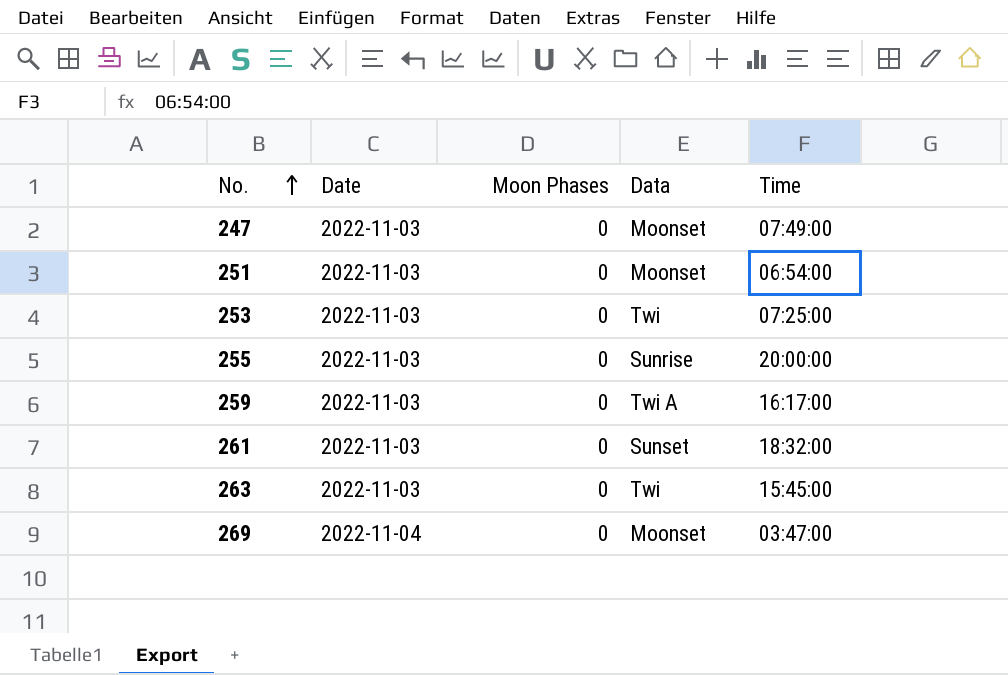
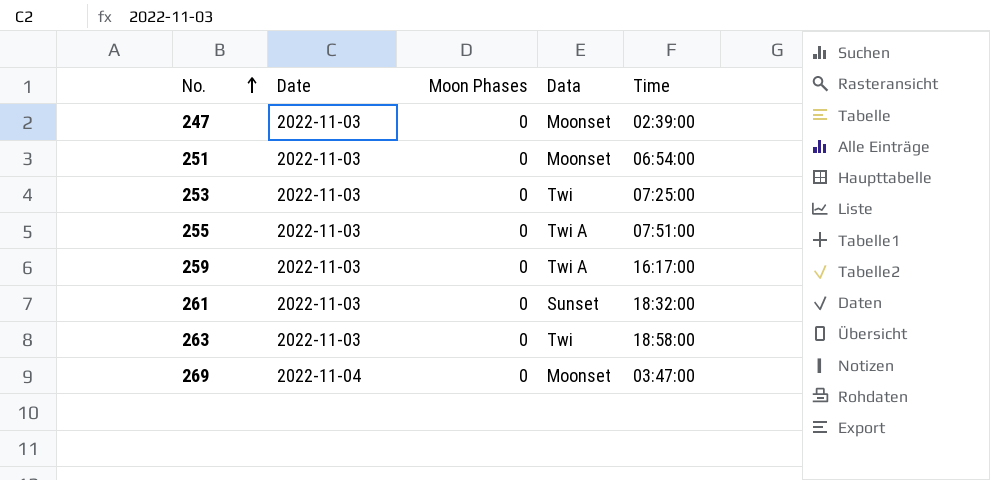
247 | Time: 07:49:00 -> 02:39:00
255 | Data: Sunrise -> Twi A
255 | Time: 20:00:00 -> 07:51:00
263 | Time: 15:45:00 -> 18:58:00

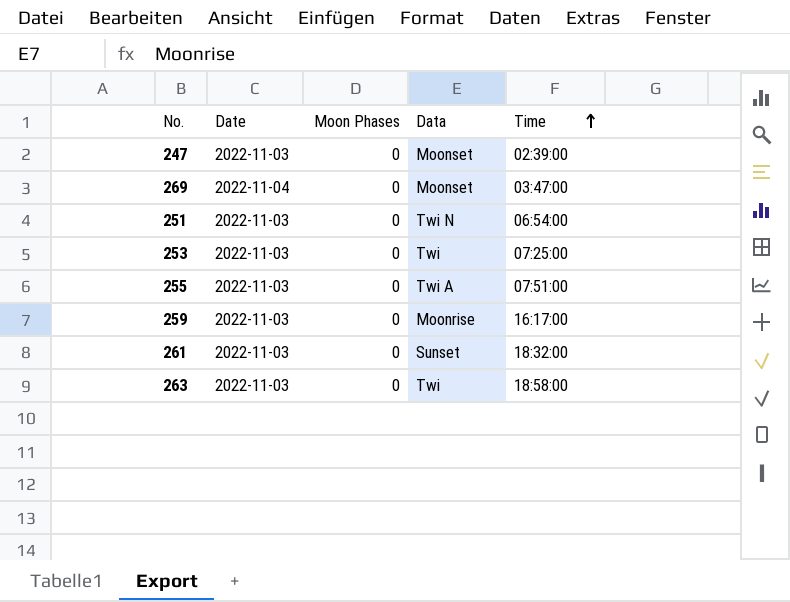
row order: No. ascending -> Time ascending
251 | Data: Moonset -> Twi N
259 | Data: Twi A -> Moonrise

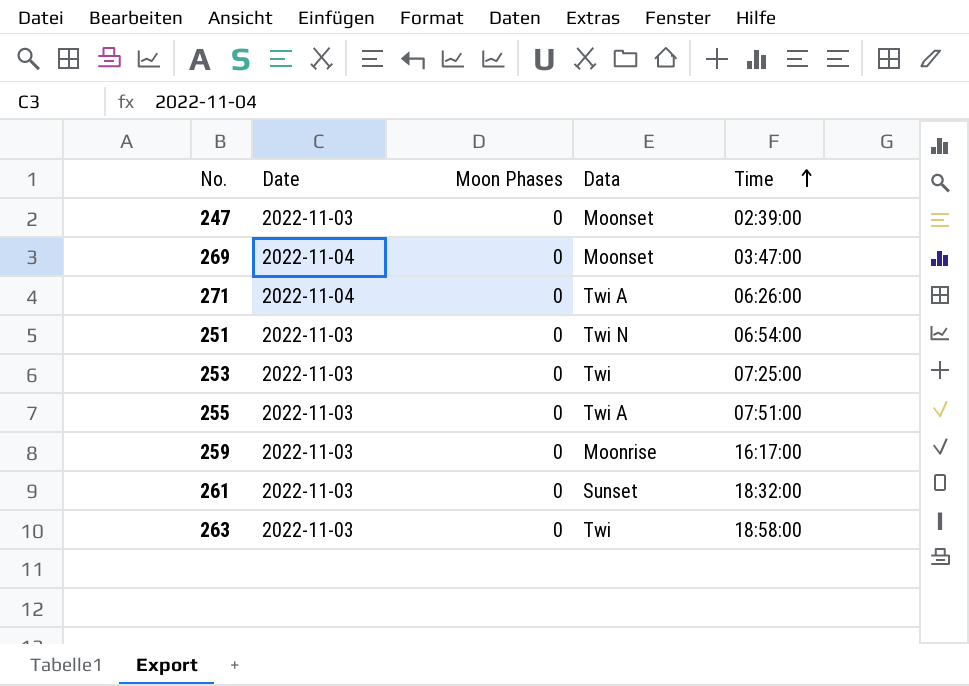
row 271: none -> 2022-11-04 | 0 | Twi A | 06:26:00

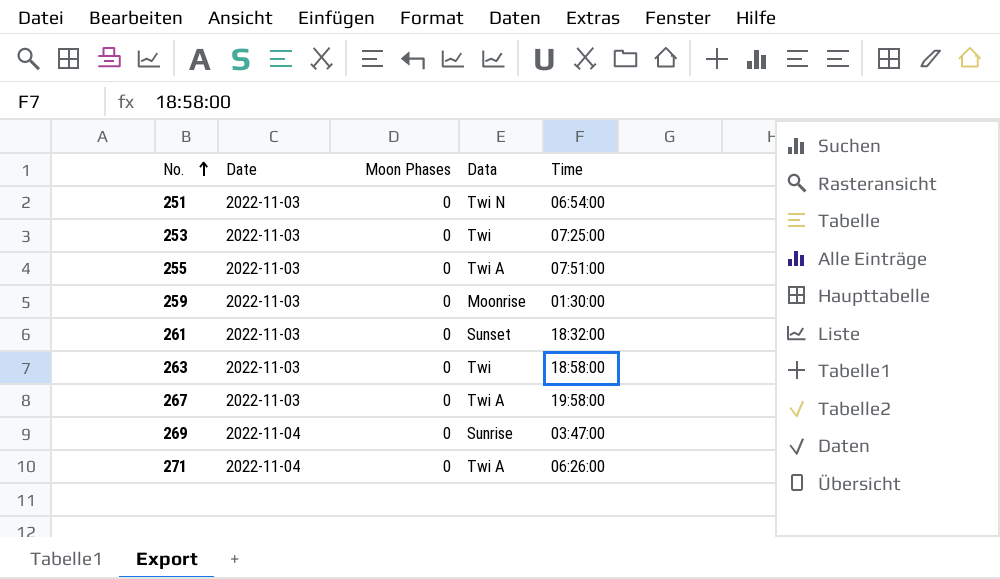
row order: Time ascending -> No. ascending
row 247: 2022-11-03 | 0 | Moonset | 02:39:00 -> none
259 | Time: 16:17:00 -> 01:30:00
row 267: none -> 2022-11-03 | 0 | Twi A | 19:58:00
269 | Data: Moonset -> Sunrise

